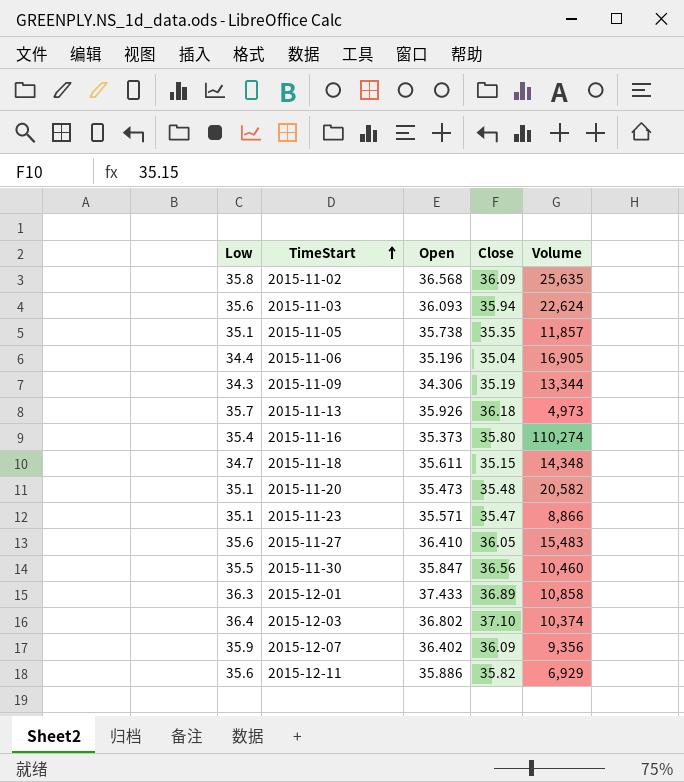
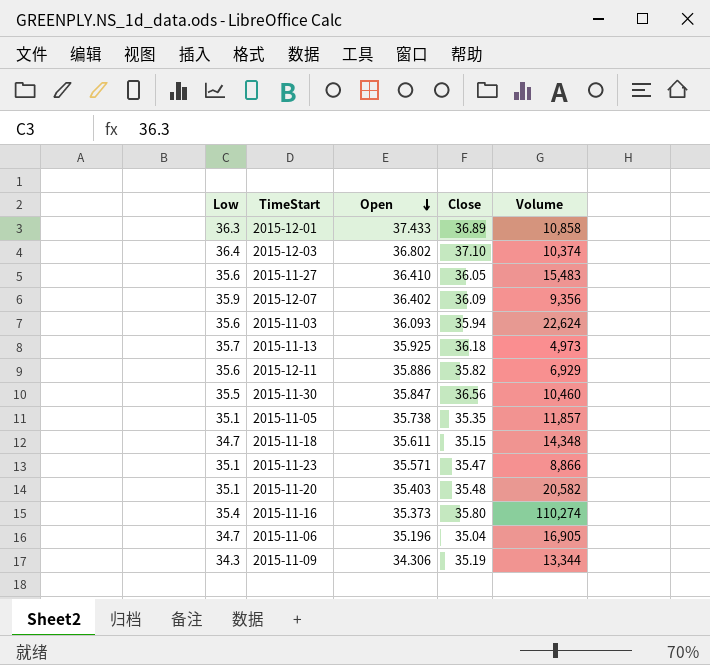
row order: TimeStart ascending -> Open descending
row 2015-11-02: 35.8 | 36.568 | 36.09 | 25,635 -> none
2015-11-13 | Open: 35.926 -> 35.925
2015-11-20 | Open: 35.473 -> 35.403
2015-11-06 | Low: 34.4 -> 34.7

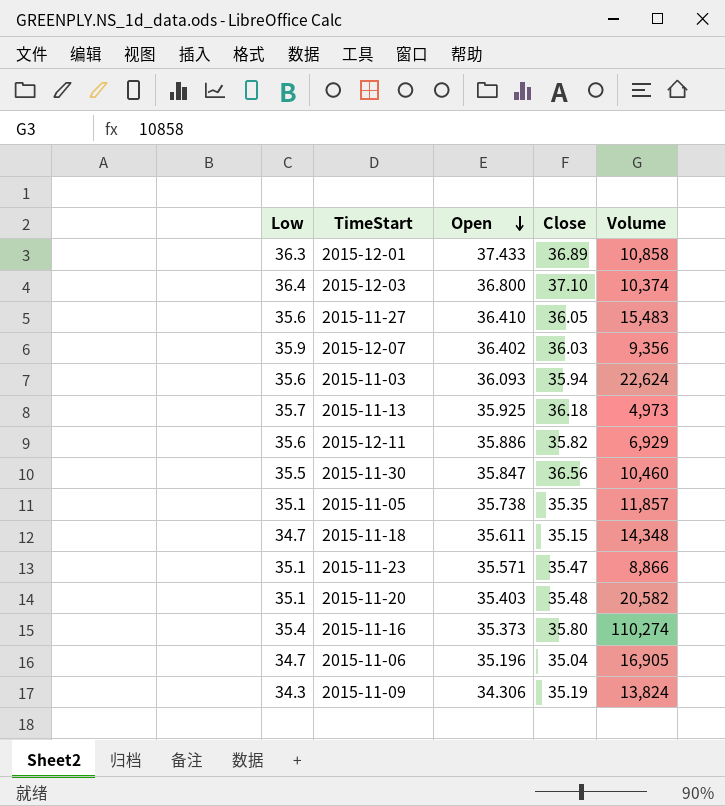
2015-12-03 | Open: 36.802 -> 36.800
2015-12-07 | Close: 36.09 -> 36.03
2015-11-09 | Volume: 13,344 -> 13,824

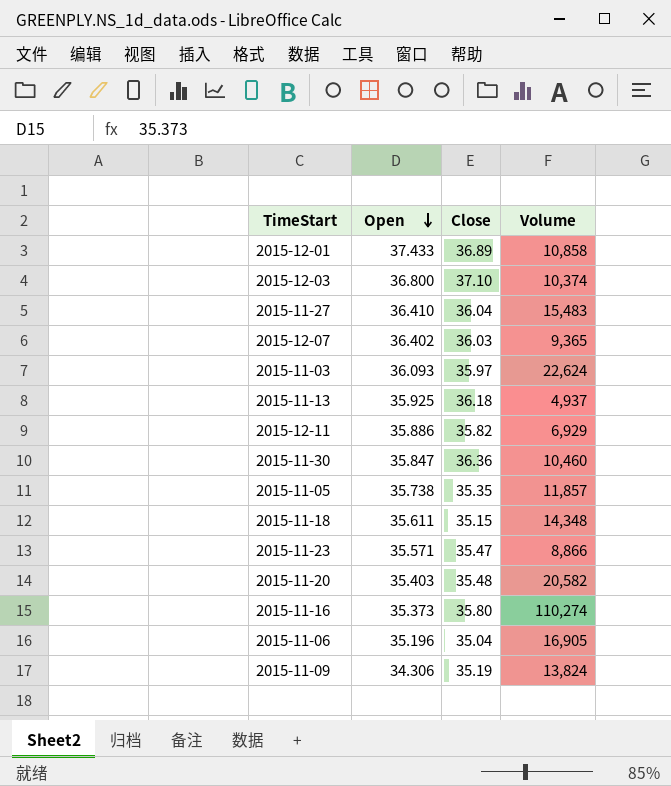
column Low | position: 1 -> none
2015-11-27 | Close: 36.05 -> 36.04
2015-12-07 | Volume: 9,356 -> 9,365
2015-11-03 | Close: 35.94 -> 35.97
2015-11-13 | Volume: 4,973 -> 4,937
2015-11-30 | Close: 36.56 -> 36.36

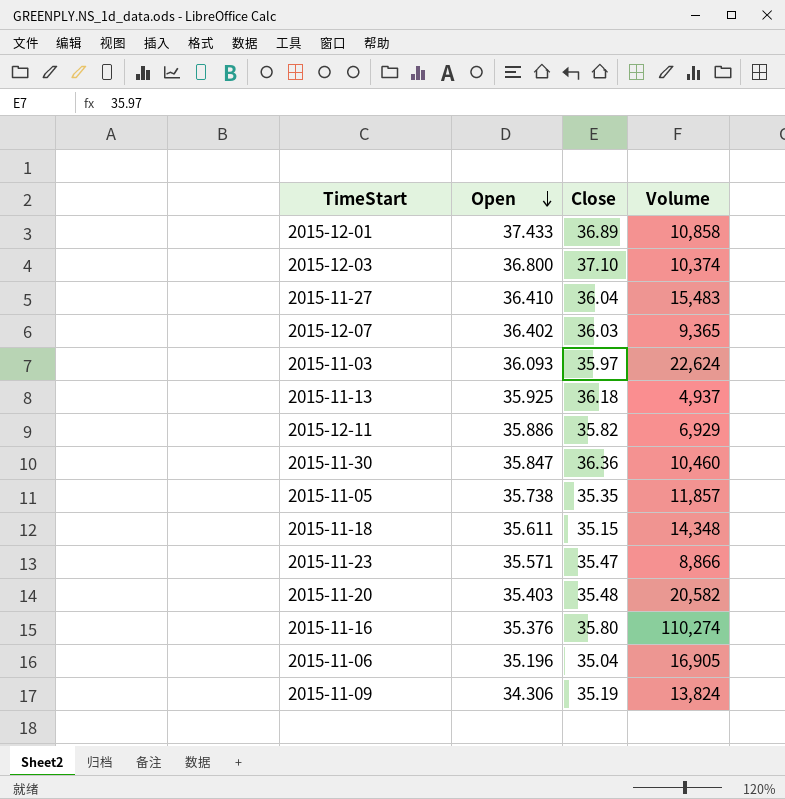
2015-11-16 | Open: 35.373 -> 35.376

